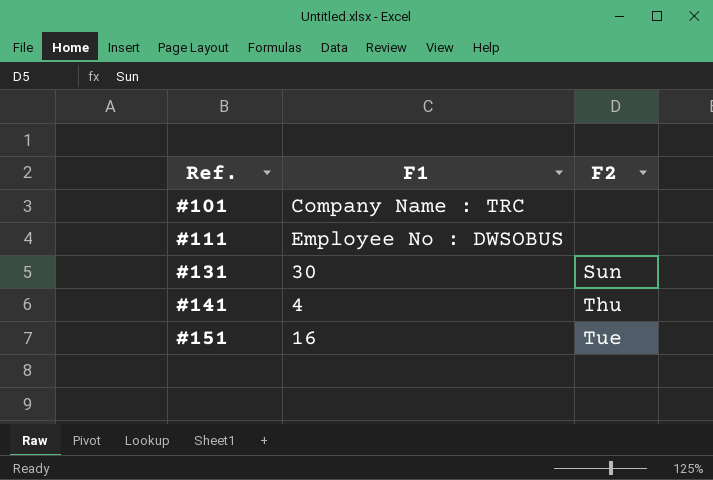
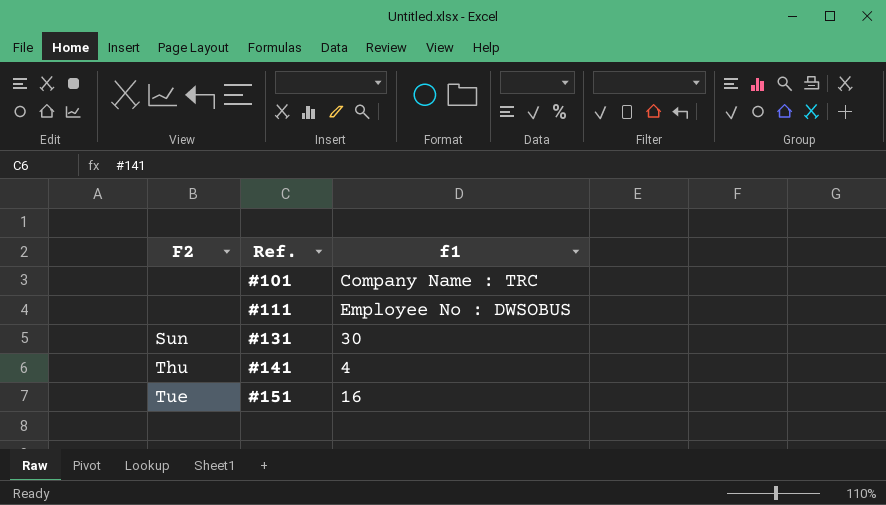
column F2 | position: 3 -> 1
column name: F1 -> f1

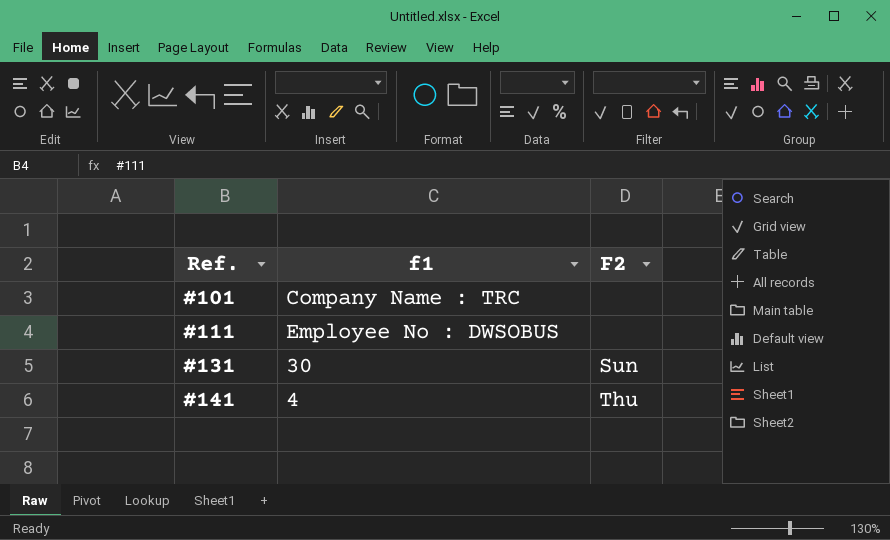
column F2 | position: 1 -> 3
row #151: Tue | 16 -> none

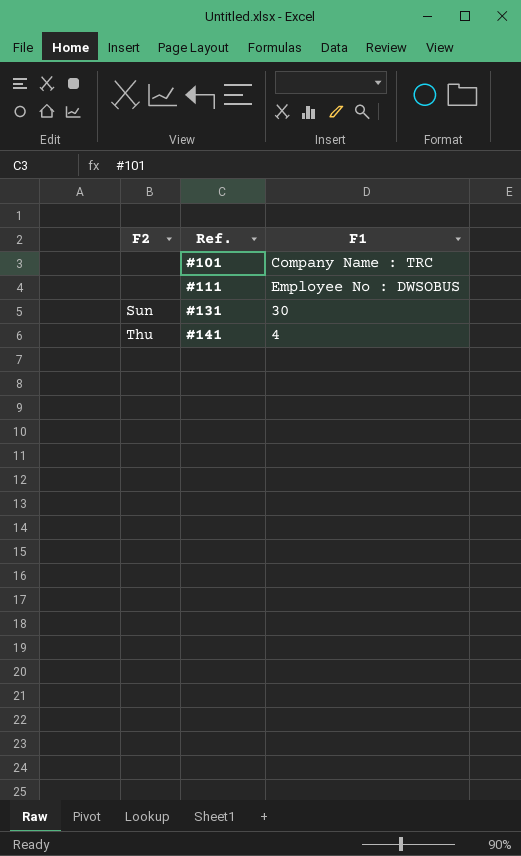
column F2 | position: 3 -> 1
column name: f1 -> F1

